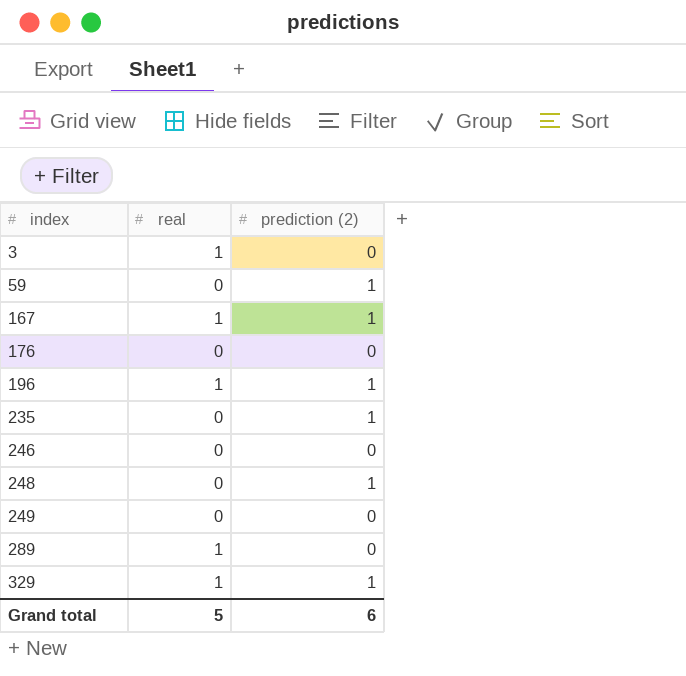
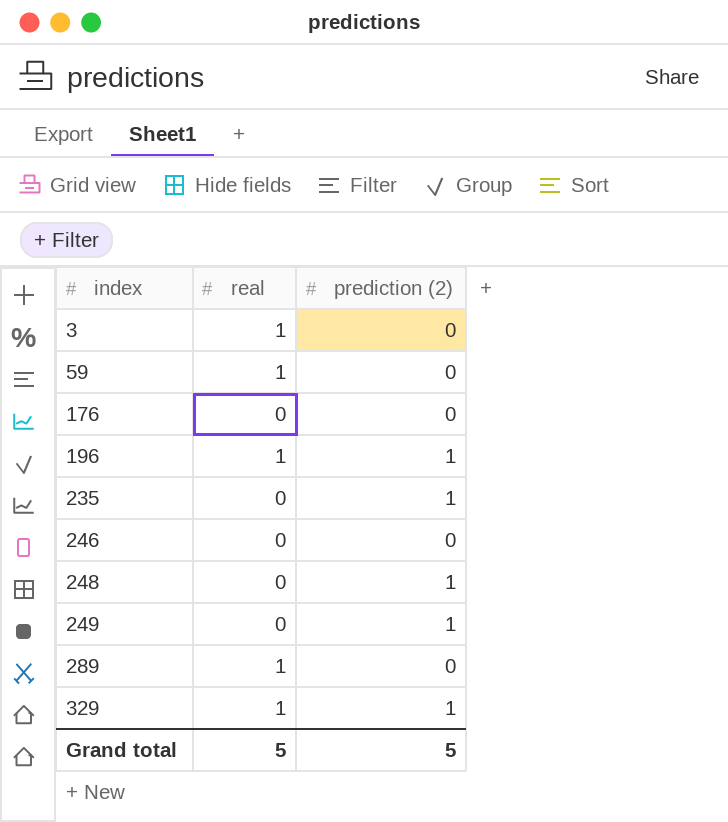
row 167: 1 | 1 -> none
59 | real: 0 -> 1
59 | prediction (2): 1 -> 0
249 | prediction (2): 0 -> 1
Grand total | prediction (2): 6 -> 5

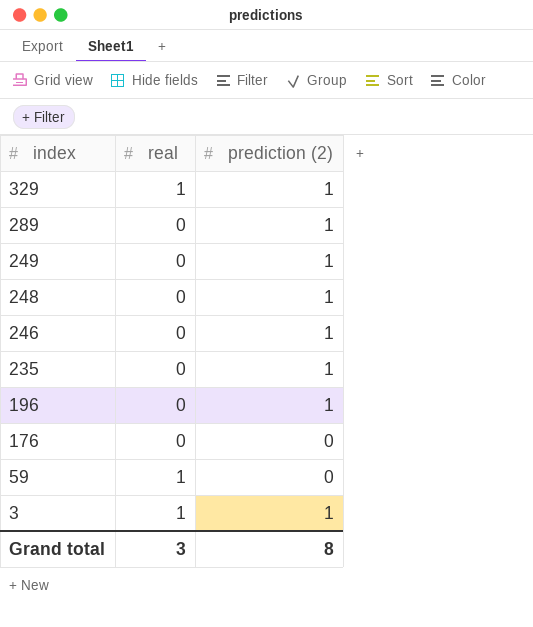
row order: index ascending -> index descending
289 | real: 1 -> 0
289 | prediction (2): 0 -> 1
246 | prediction (2): 0 -> 1
196 | real: 1 -> 0
3 | prediction (2): 0 -> 1
Grand total | real: 5 -> 3
Grand total | prediction (2): 5 -> 8

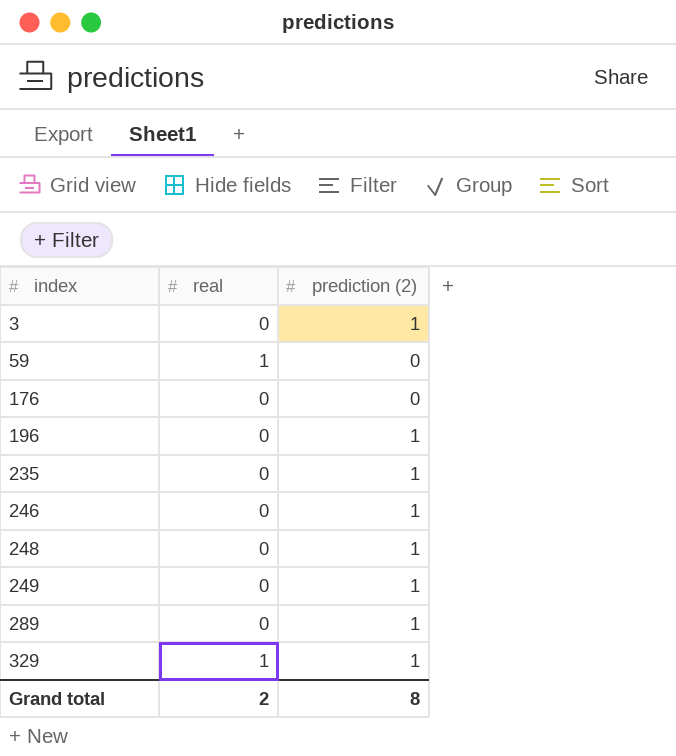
row order: index descending -> index ascending
3 | real: 1 -> 0
Grand total | real: 3 -> 2

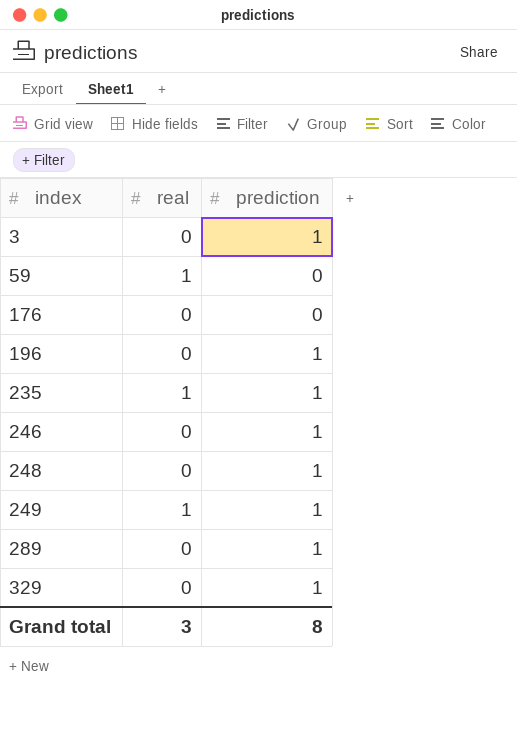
column name: prediction (2) -> prediction
235 | real: 0 -> 1
249 | real: 0 -> 1
329 | real: 1 -> 0
Grand total | real: 2 -> 3

